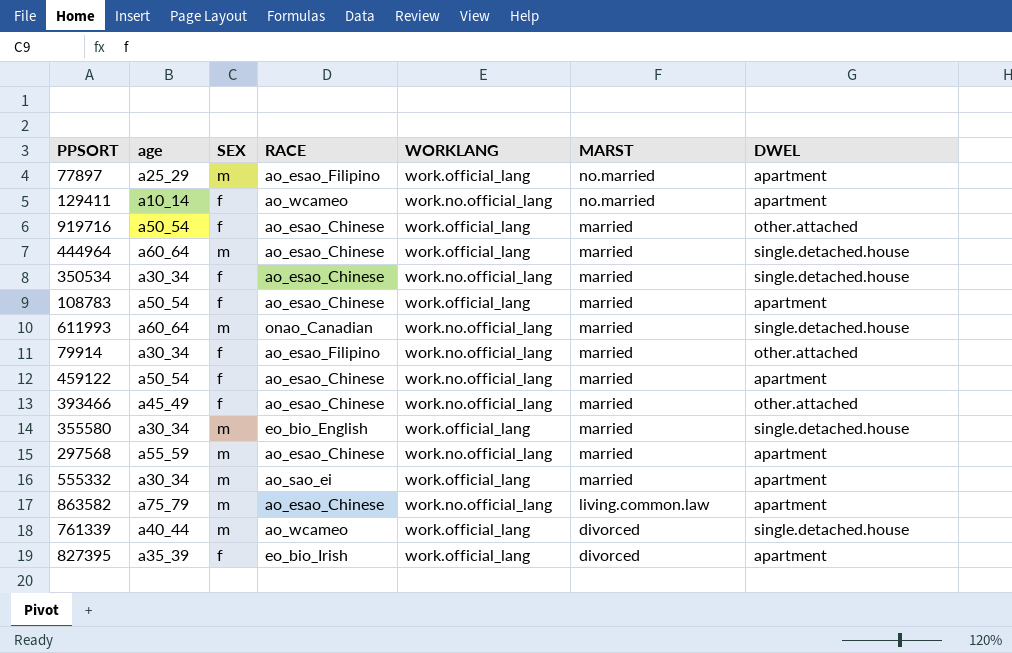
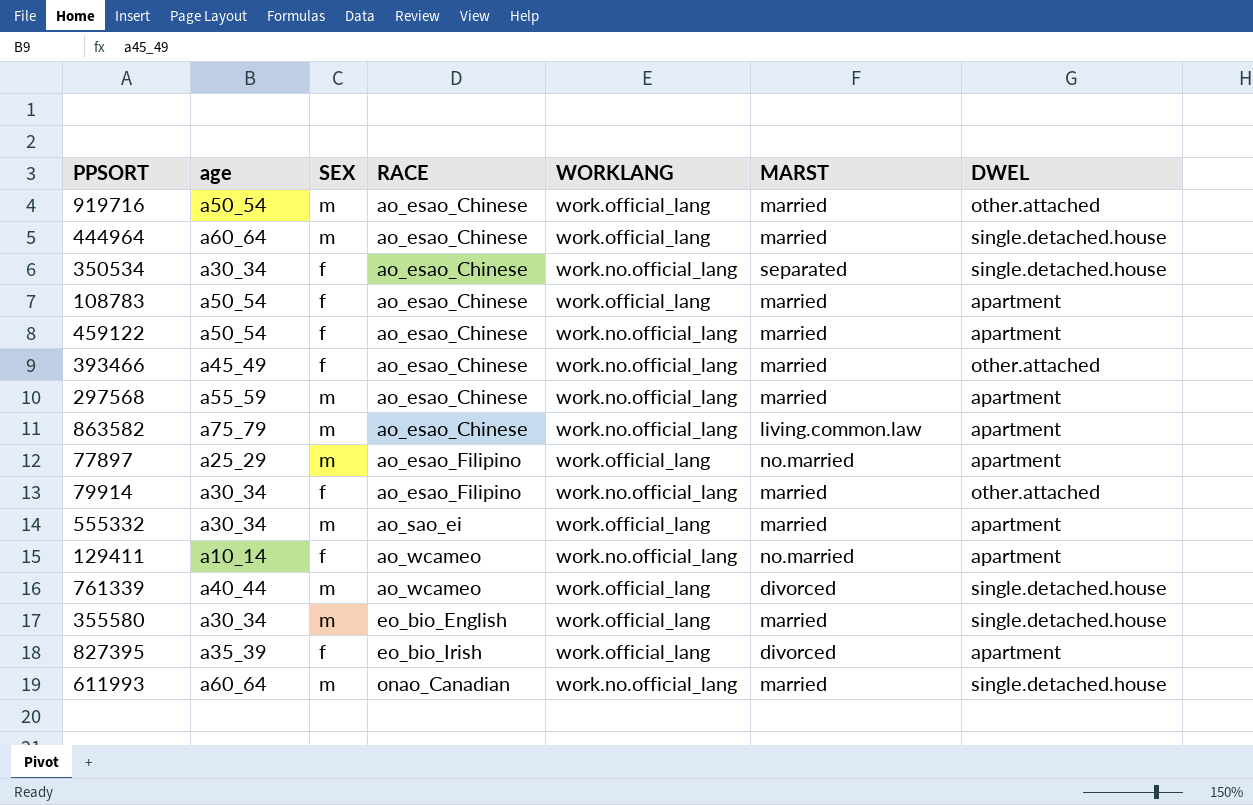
row order: MARST descending -> RACE ascending
919716 | SEX: f -> m
350534 | MARST: married -> separated

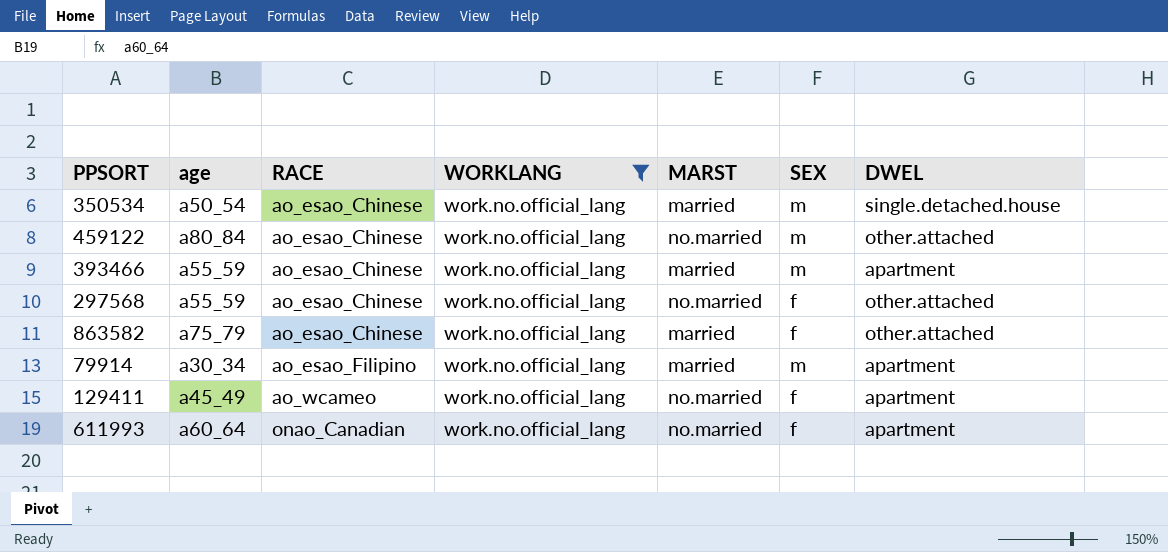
filter: none -> WORKLANG = work.no.official_lang
column SEX | position: 3 -> 6
350534 | age: a30_34 -> a50_54
350534 | MARST: separated -> married
350534 | SEX: f -> m
459122 | age: a50_54 -> a80_84
459122 | MARST: married -> no.married
459122 | SEX: f -> m
459122 | DWEL: apartment -> other.attached
393466 | age: a45_49 -> a55_59
393466 | SEX: f -> m
393466 | DWEL: other.attached -> apartment
297568 | MARST: married -> no.married
297568 | SEX: m -> f
297568 | DWEL: apartment -> other.attached
863582 | MARST: living.common.law -> married
863582 | SEX: m -> f
863582 | DWEL: apartment -> other.attached
79914 | SEX: f -> m
79914 | DWEL: other.attached -> apartment
129411 | age: a10_14 -> a45_49
611993 | MARST: married -> no.married
611993 | SEX: m -> f
611993 | DWEL: single.detached.house -> apartment

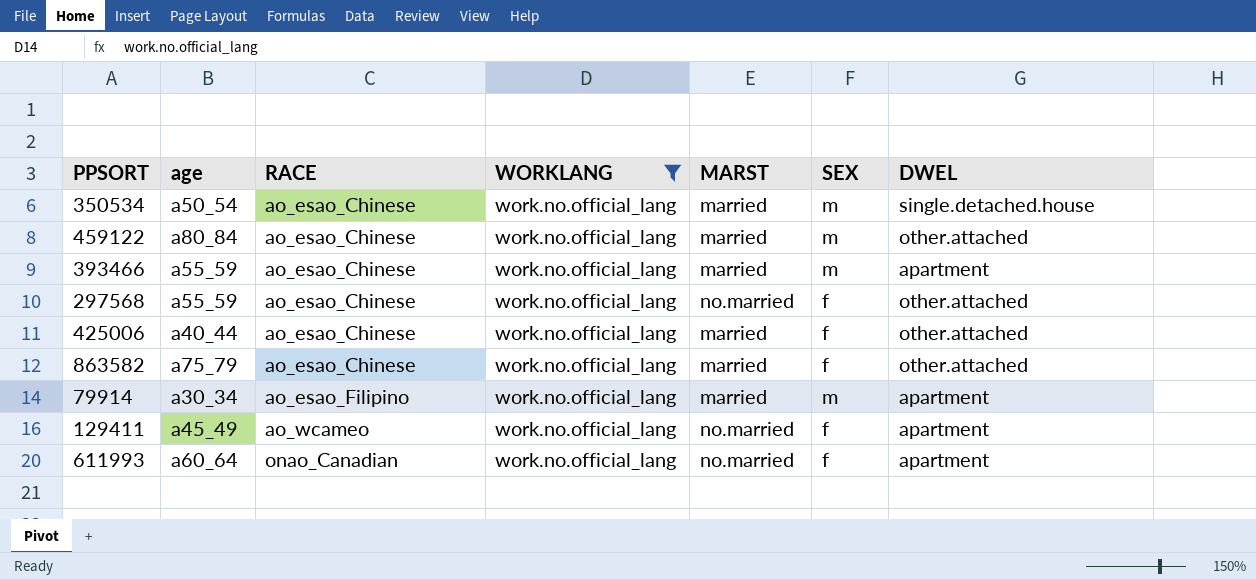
459122 | MARST: no.married -> married
row 425006: none -> a40_44 | ao_esao_Chinese | work.no.official_lang | married | f | other.attached

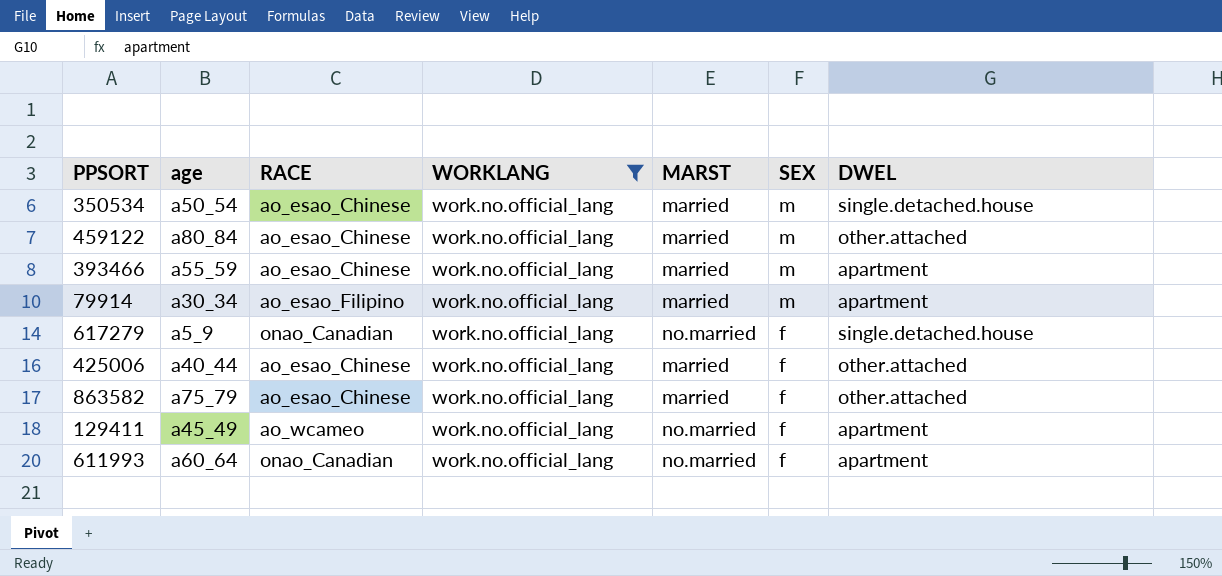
row order: RACE ascending -> SEX descending
row 297568: a55_59 | ao_esao_Chinese | work.no.official_lang | no.married | f | other.attached -> none
row 617279: none -> a5_9 | onao_Canadian | work.no.official_lang | no.married | f | single.detached.house

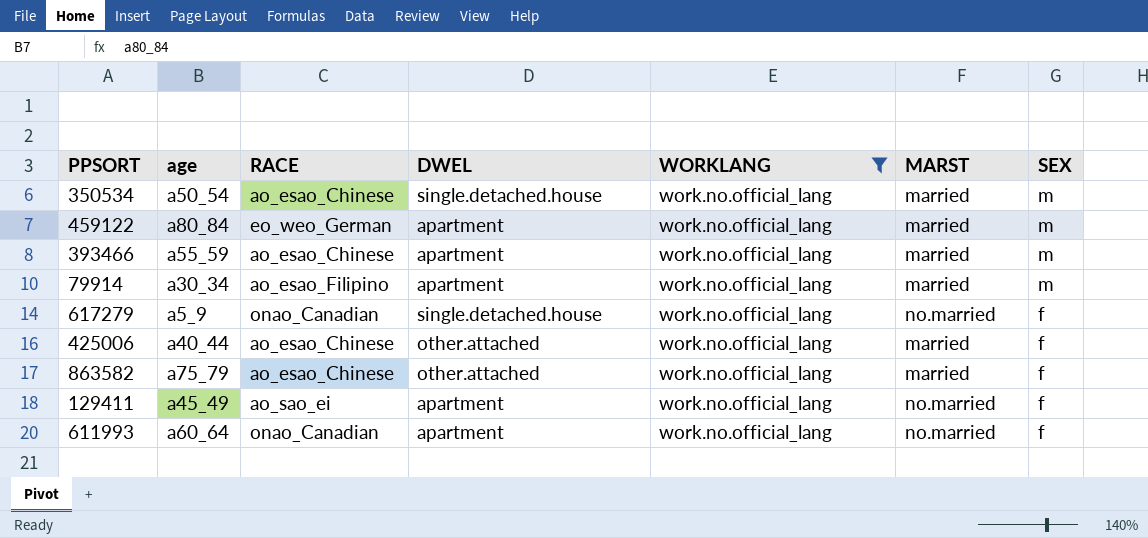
column DWEL | position: 7 -> 4
459122 | RACE: ao_esao_Chinese -> eo_weo_German
459122 | DWEL: other.attached -> apartment
129411 | RACE: ao_wcameo -> ao_sao_ei

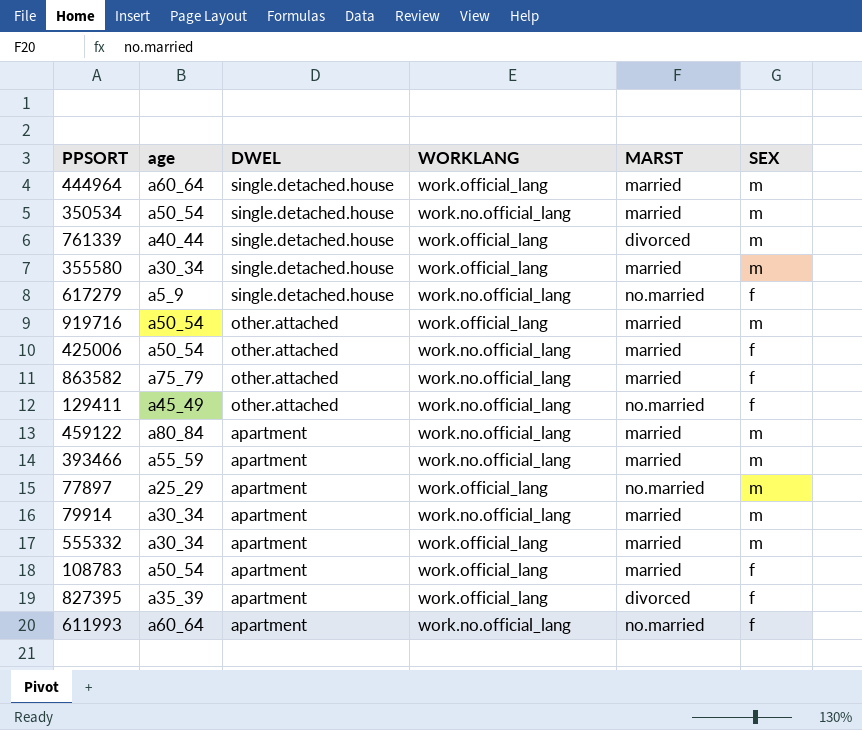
filter: WORKLANG = work.no.official_lang -> none
row order: SEX descending -> DWEL descending
column RACE | position: 3 -> none
425006 | age: a40_44 -> a50_54
129411 | DWEL: apartment -> other.attached

